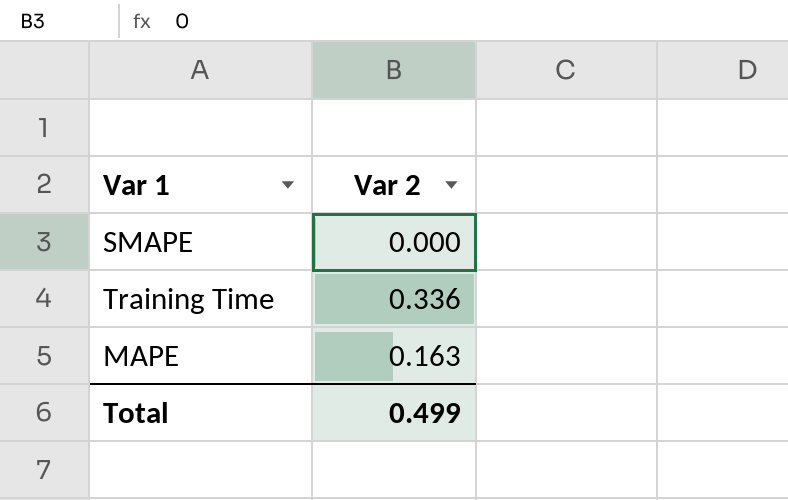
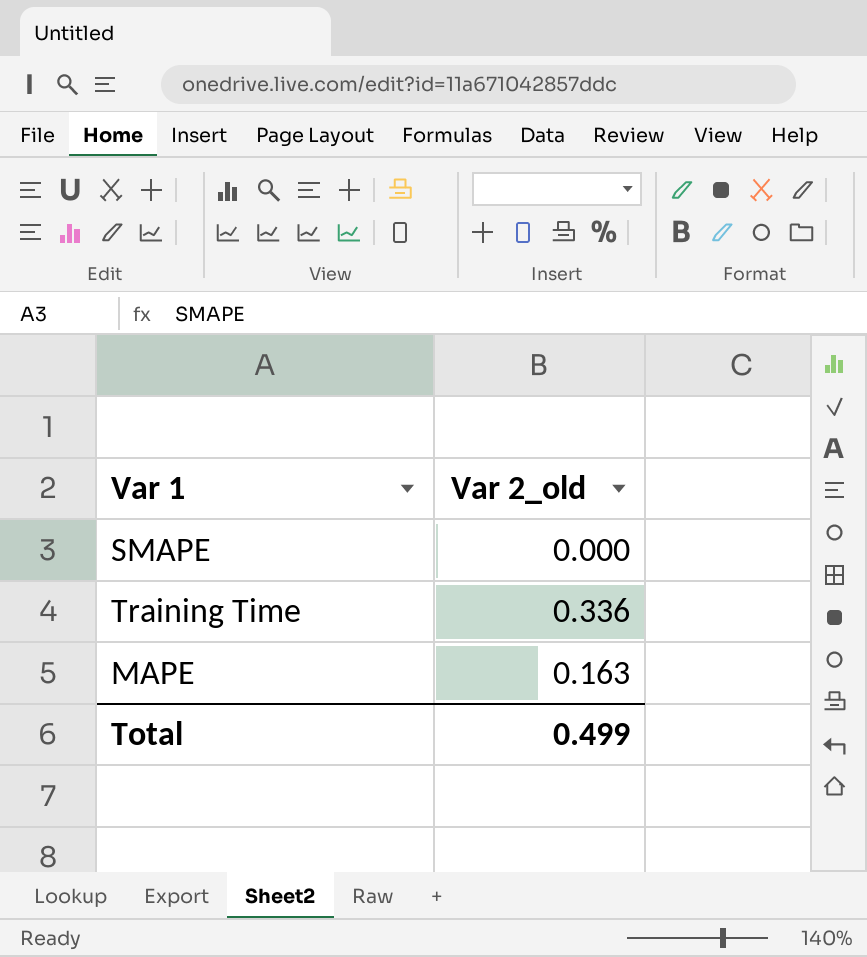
column name: Var 2 -> Var 2_old

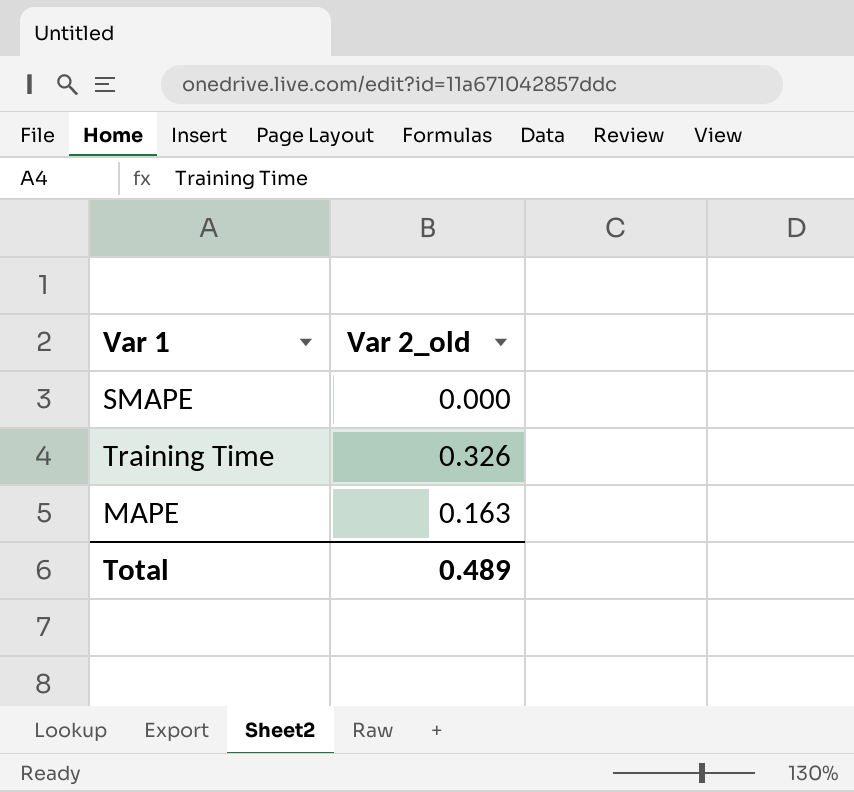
Training Time | Var 2_old: 0.336 -> 0.326
Total | Var 2_old: 0.499 -> 0.489

